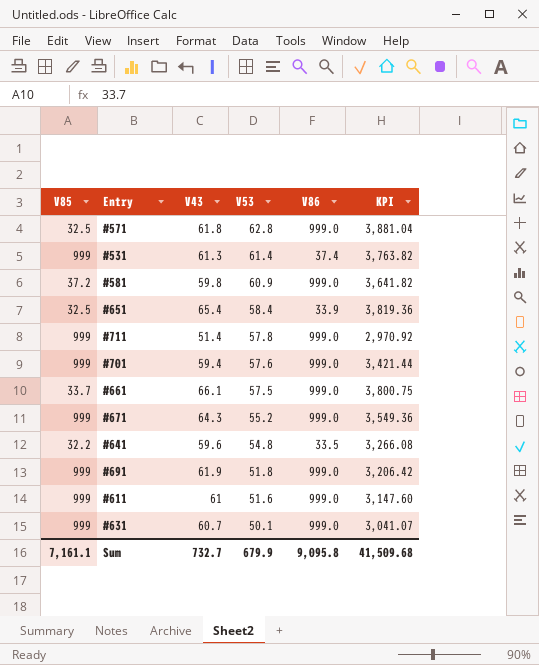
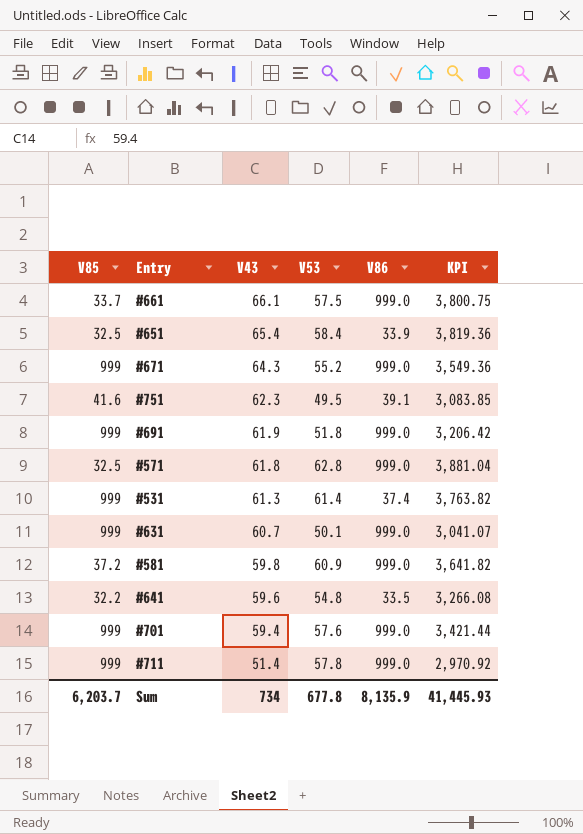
row order: V53 descending -> V43 descending
row #611: 999 | 61 | 51.6 | 999.0 | 3,147.60 -> none
row #751: none -> 41.6 | 62.3 | 49.5 | 39.1 | 3,083.85
Sum | V85: 7,161.1 -> 6,203.7
Sum | V43: 732.7 -> 734
Sum | V53: 679.9 -> 677.8
Sum | V86: 9,095.8 -> 8,135.9
Sum | KPI: 41,509.68 -> 41,445.93

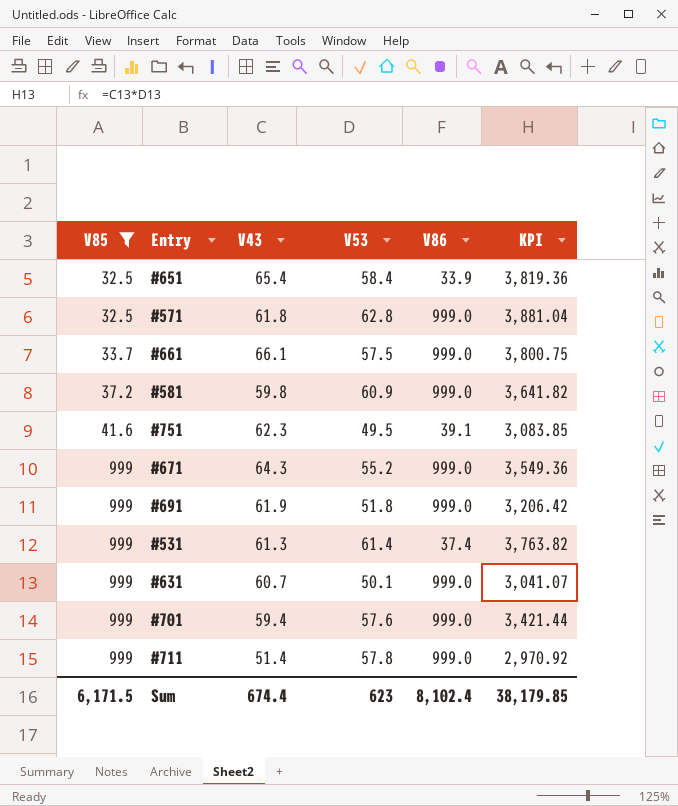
filter: none -> V85 != 32.2
row order: V43 descending -> V85 ascending
Sum | V85: 6,203.7 -> 6,171.5
Sum | V43: 734 -> 674.4
Sum | V53: 677.8 -> 623
Sum | V86: 8,135.9 -> 8,102.4
Sum | KPI: 41,445.93 -> 38,179.85

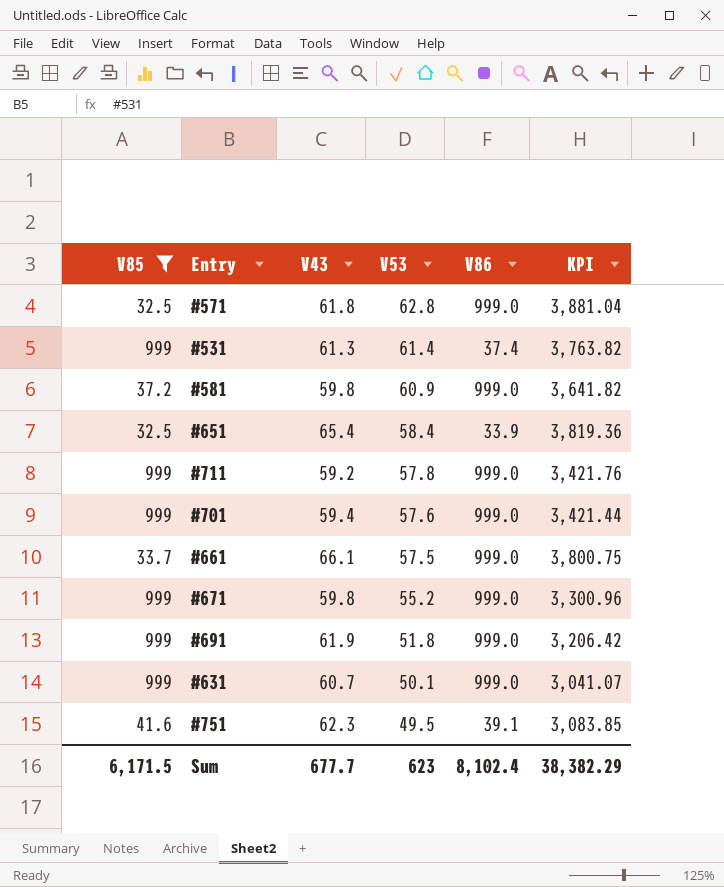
row order: V85 ascending -> V53 descending
#711 | V43: 51.4 -> 59.2
#711 | KPI: 2,970.92 -> 3,421.76
#671 | V43: 64.3 -> 59.8
#671 | KPI: 3,549.36 -> 3,300.96
Sum | V43: 674.4 -> 677.7
Sum | KPI: 38,179.85 -> 38,382.29

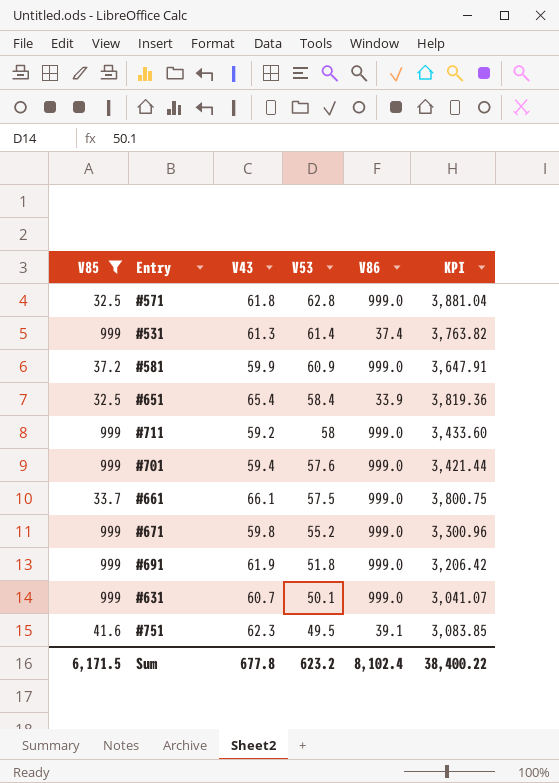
#581 | V43: 59.8 -> 59.9
#581 | KPI: 3,641.82 -> 3,647.91
#711 | V53: 57.8 -> 58
#711 | KPI: 3,421.76 -> 3,433.60
Sum | V43: 677.7 -> 677.8
Sum | V53: 623 -> 623.2
Sum | KPI: 38,382.29 -> 38,400.22

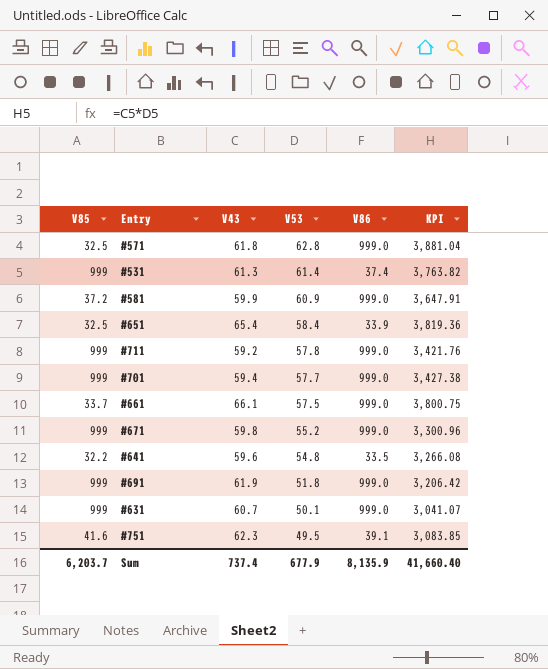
filter: V85 != 32.2 -> none
#711 | V53: 58 -> 57.8
#711 | KPI: 3,433.60 -> 3,421.76
#701 | V53: 57.6 -> 57.7
#701 | KPI: 3,421.44 -> 3,427.38
Sum | V85: 6,171.5 -> 6,203.7
Sum | V43: 677.8 -> 737.4
Sum | V53: 623.2 -> 677.9
Sum | V86: 8,102.4 -> 8,135.9
Sum | KPI: 38,400.22 -> 41,660.40

